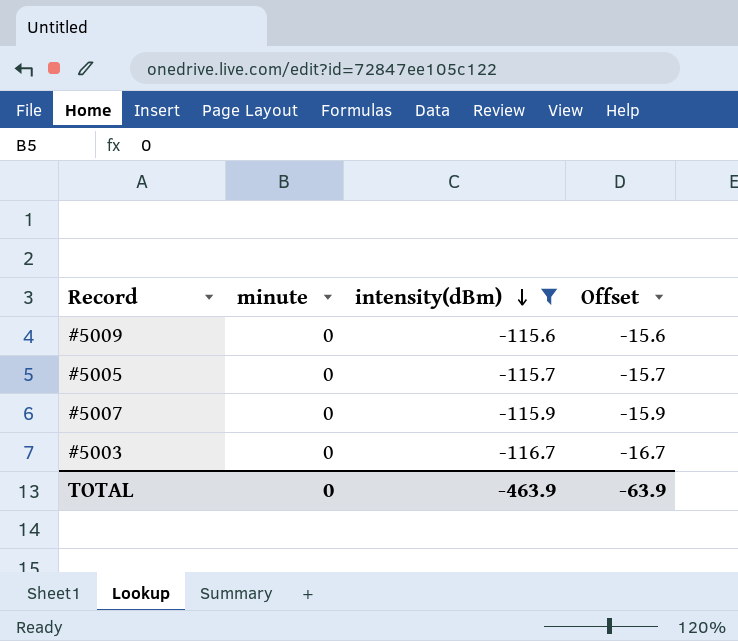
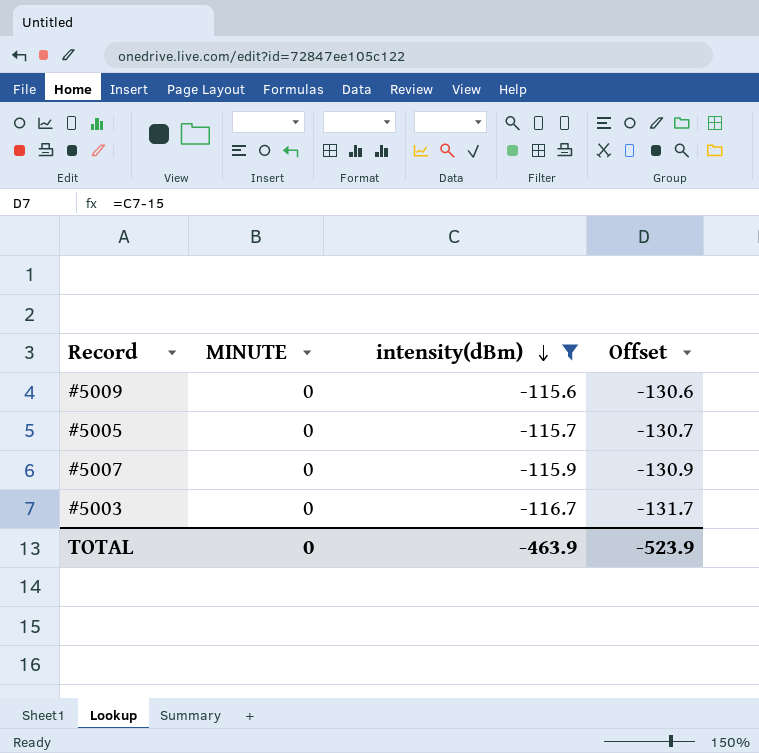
column name: minute -> MINUTE
column Offset | formula: [intensity(dBm)] + 100 -> [intensity(dBm)] - 15
TOTAL | Offset: -63.9 -> -523.9

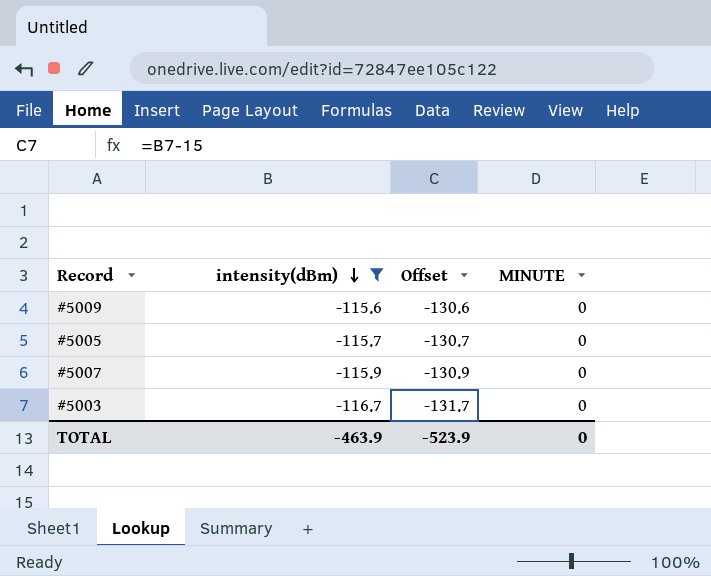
column MINUTE | position: 2 -> 4

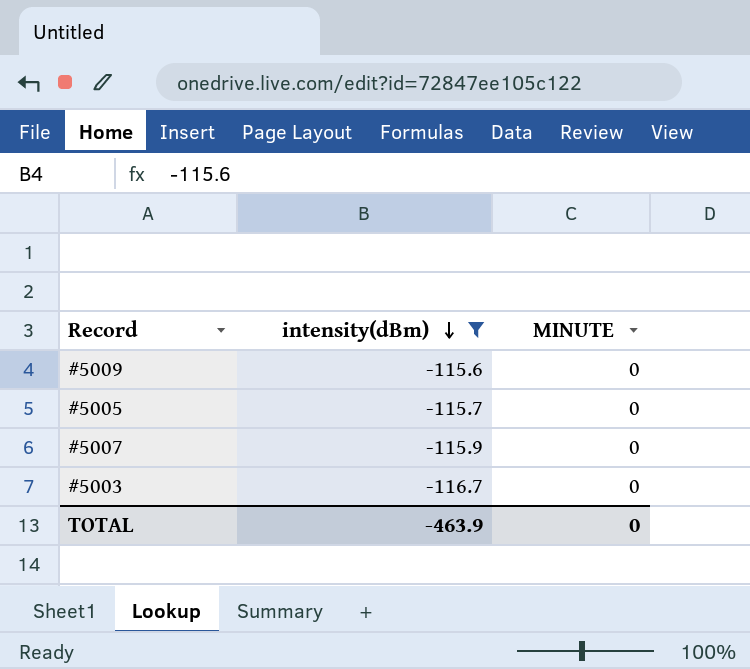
column Offset | formula: [intensity(dBm)] - 15 -> none

